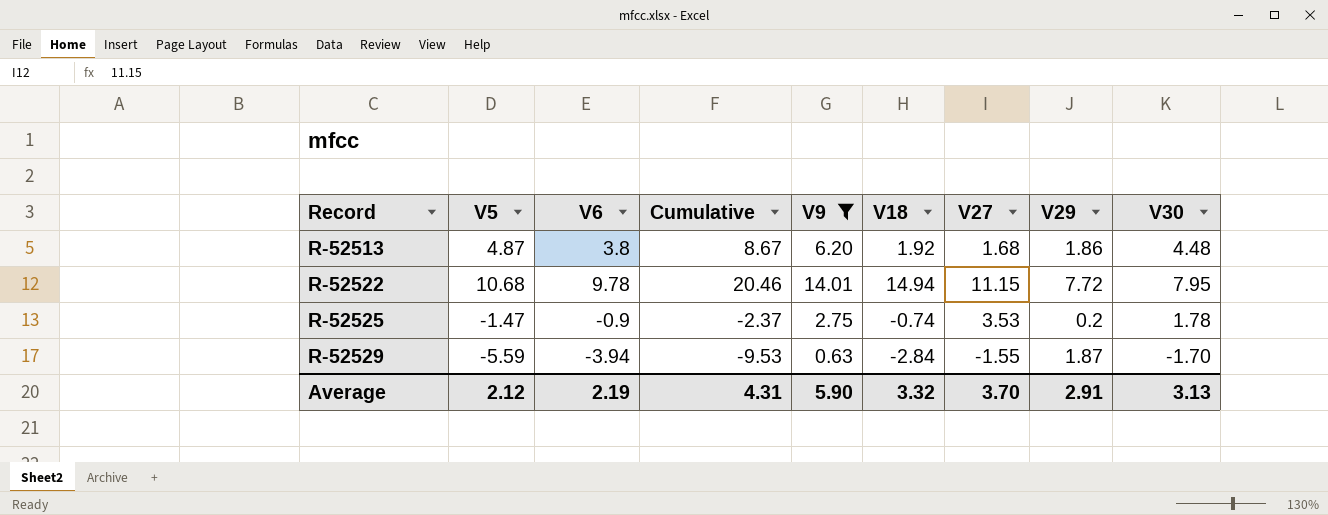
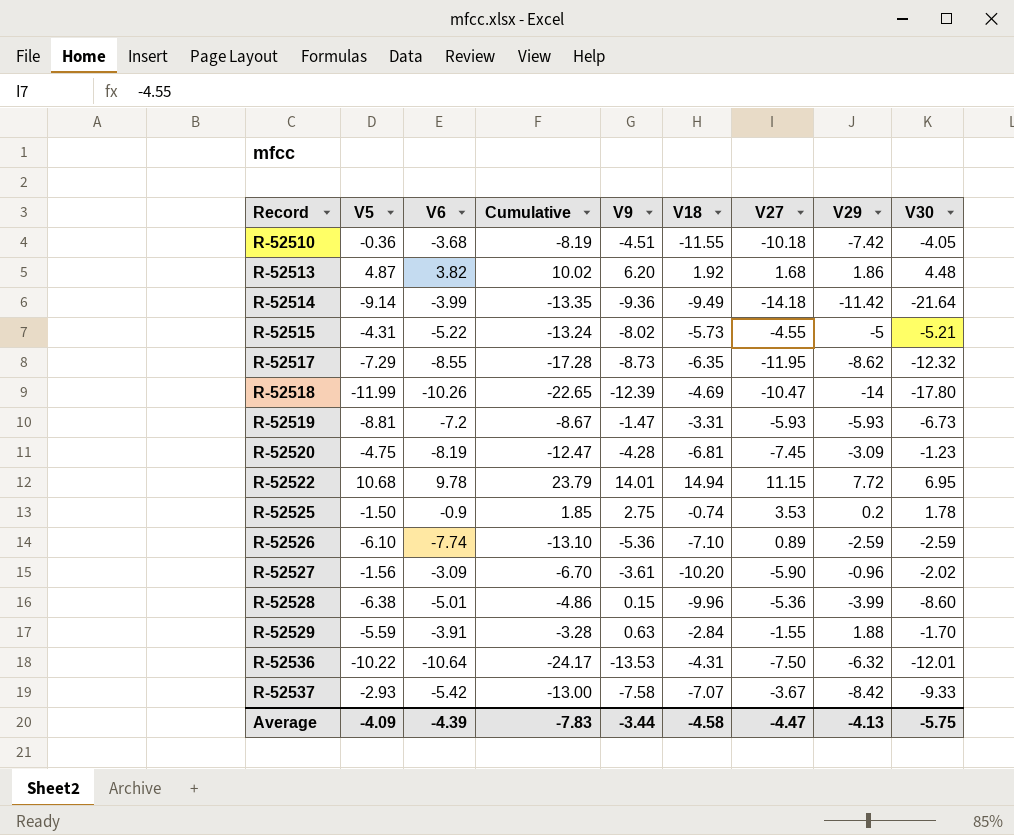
filter: V9 >= 0.63 -> none
column Cumulative | formula: [V5] + [V6] -> [V6] + [V9]
R-52513 | V6: 3.8 -> 3.82
R-52522 | V30: 7.95 -> 6.95
R-52525 | V5: -1.47 -> -1.50
R-52529 | V6: -3.94 -> -3.91
R-52529 | V29: 1.87 -> 1.88
Average | V5: 2.12 -> -4.09
Average | V6: 2.19 -> -4.39
Average | Cumulative: 4.31 -> -7.83
Average | V9: 5.90 -> -3.44
Average | V18: 3.32 -> -4.58
Average | V27: 3.70 -> -4.47
Average | V29: 2.91 -> -4.13
Average | V30: 3.13 -> -5.75

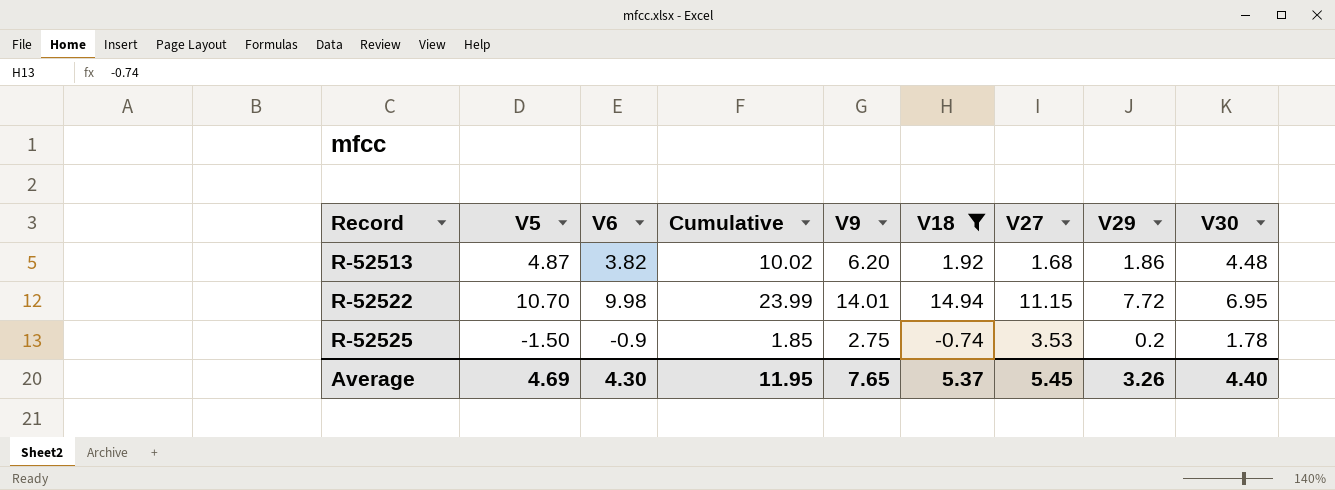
filter: none -> V18 >= -0.74
R-52522 | V5: 10.68 -> 10.70
R-52522 | V6: 9.78 -> 9.98
R-52522 | Cumulative: 23.79 -> 23.99
Average | V5: -4.09 -> 4.69
Average | V6: -4.39 -> 4.30
Average | Cumulative: -7.83 -> 11.95
Average | V9: -3.44 -> 7.65
Average | V18: -4.58 -> 5.37
Average | V27: -4.47 -> 5.45
Average | V29: -4.13 -> 3.26
Average | V30: -5.75 -> 4.40

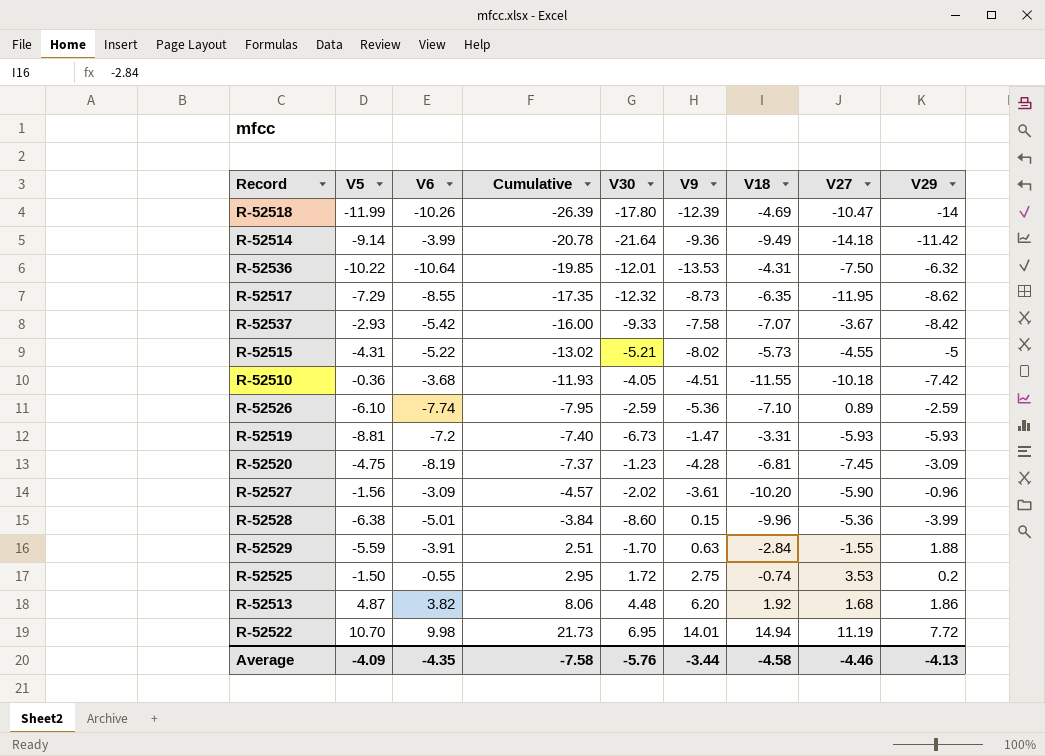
filter: V18 >= -0.74 -> none
row order: Record ascending -> Cumulative ascending
column Cumulative | formula: [V6] + [V9] -> [V9] + [V29]
column V30 | position: 9 -> 5
R-52525 | V6: -0.9 -> -0.55
R-52525 | V30: 1.78 -> 1.72
R-52522 | V27: 11.15 -> 11.19
Average | V5: 4.69 -> -4.09
Average | V6: 4.30 -> -4.35
Average | Cumulative: 11.95 -> -7.58
Average | V30: 4.40 -> -5.76
Average | V9: 7.65 -> -3.44
Average | V18: 5.37 -> -4.58
Average | V27: 5.45 -> -4.46
Average | V29: 3.26 -> -4.13

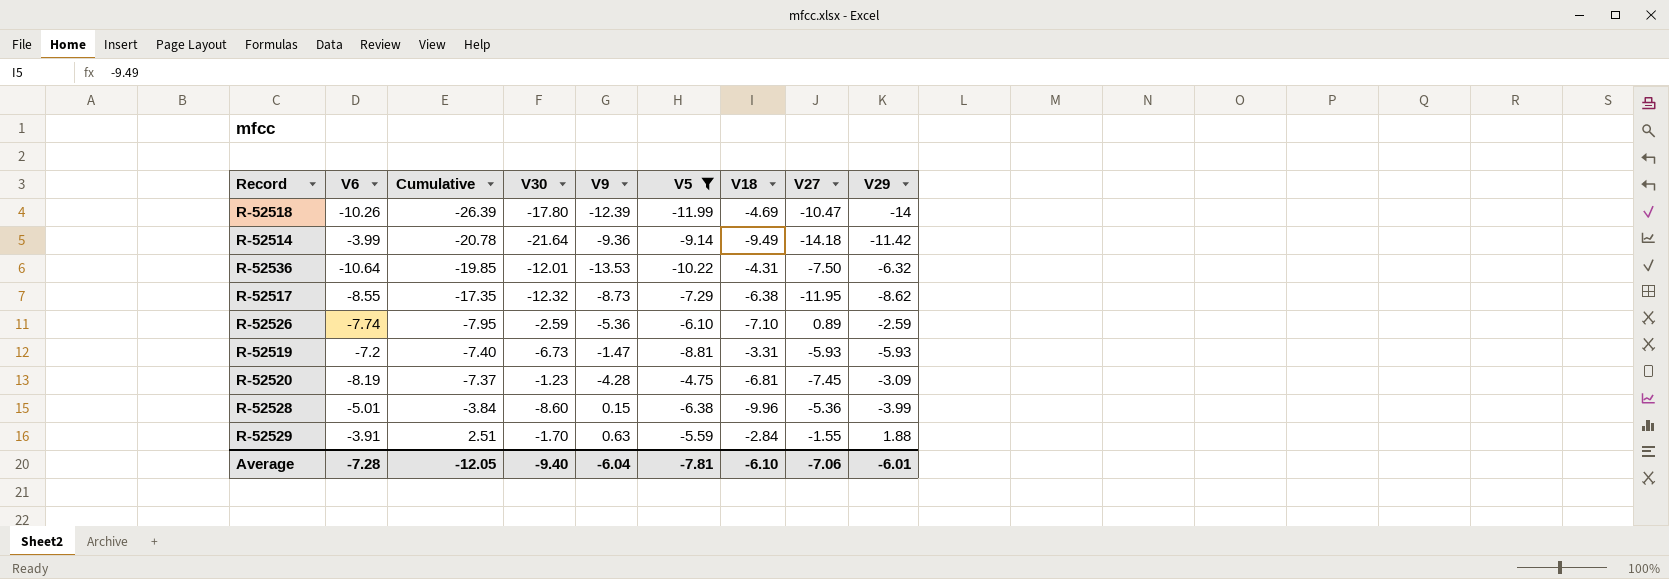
filter: none -> V5 <= -4.75
column V5 | position: 2 -> 6
R-52517 | V18: -6.35 -> -6.38
Average | V6: -4.35 -> -7.28
Average | Cumulative: -7.58 -> -12.05
Average | V30: -5.76 -> -9.40
Average | V9: -3.44 -> -6.04
Average | V5: -4.09 -> -7.81
Average | V18: -4.58 -> -6.10
Average | V27: -4.46 -> -7.06
Average | V29: -4.13 -> -6.01

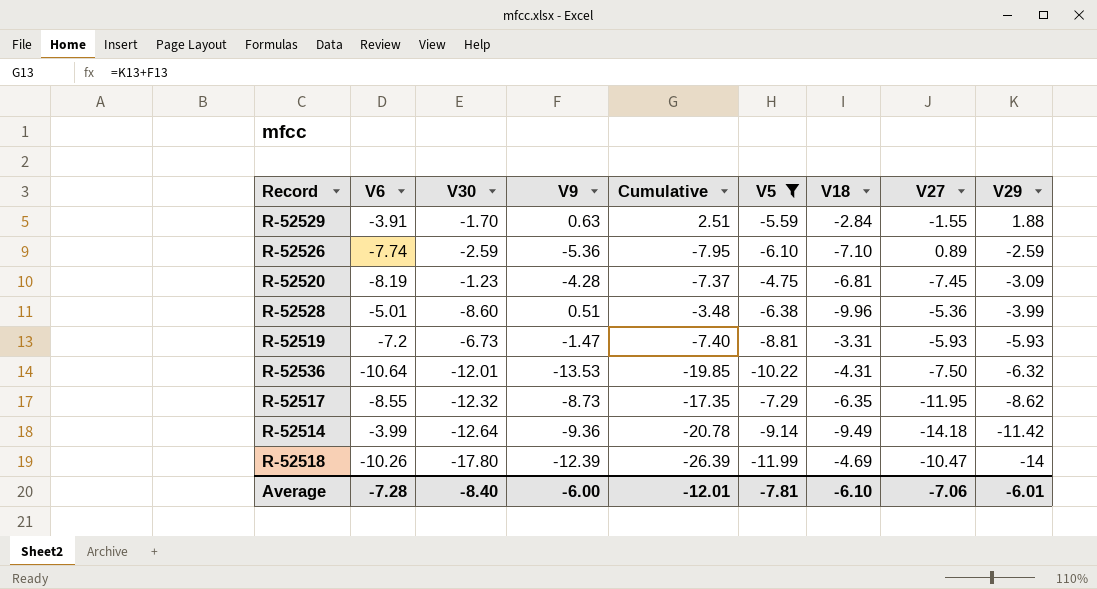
row order: Cumulative ascending -> V29 descending
column Cumulative | position: 3 -> 5
R-52528 | V9: 0.15 -> 0.51
R-52528 | Cumulative: -3.84 -> -3.48
R-52517 | V18: -6.38 -> -6.35
R-52514 | V30: -21.64 -> -12.64
Average | V30: -9.40 -> -8.40
Average | V9: -6.04 -> -6.00
Average | Cumulative: -12.05 -> -12.01

